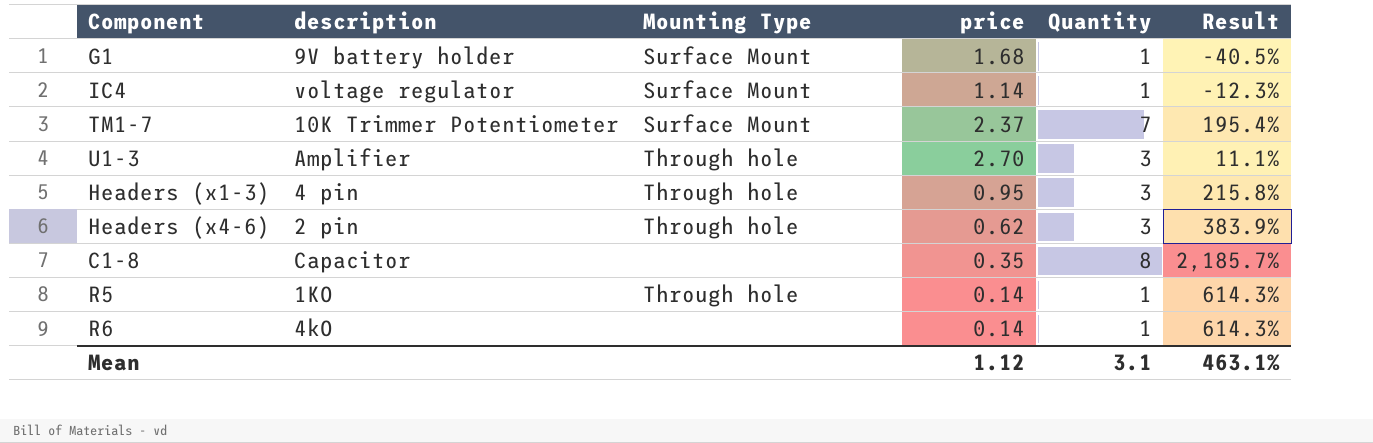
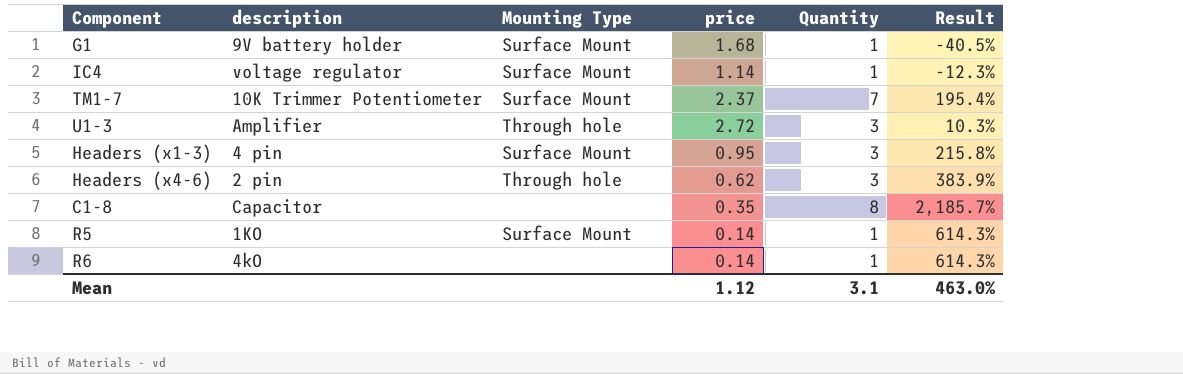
U1-3 | price: 2.70 -> 2.72
U1-3 | Result: 11.1% -> 10.3%
Headers (x1-3) | Mounting Type: Through hole -> Surface Mount
R5 | Mounting Type: Through hole -> Surface Mount
Mean | Result: 463.1% -> 463.0%

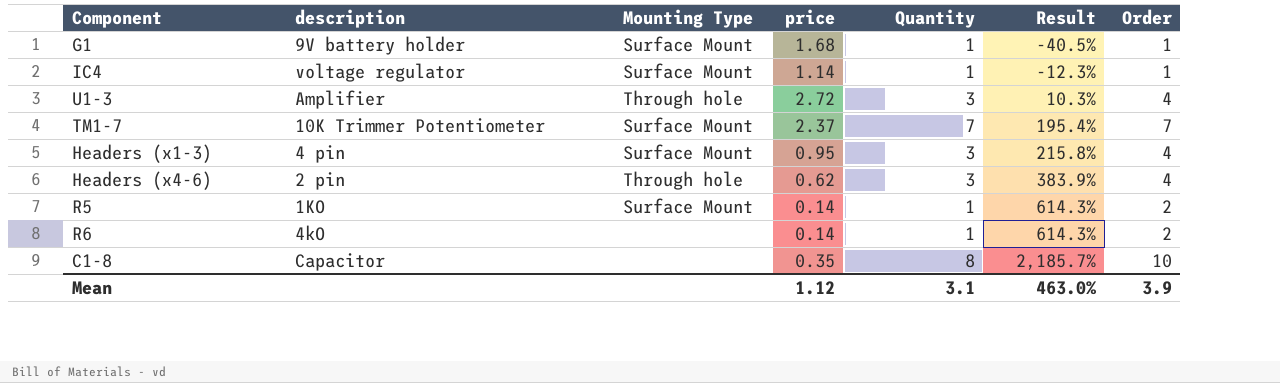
row order: none -> Result ascending
column Order | position: none -> 7

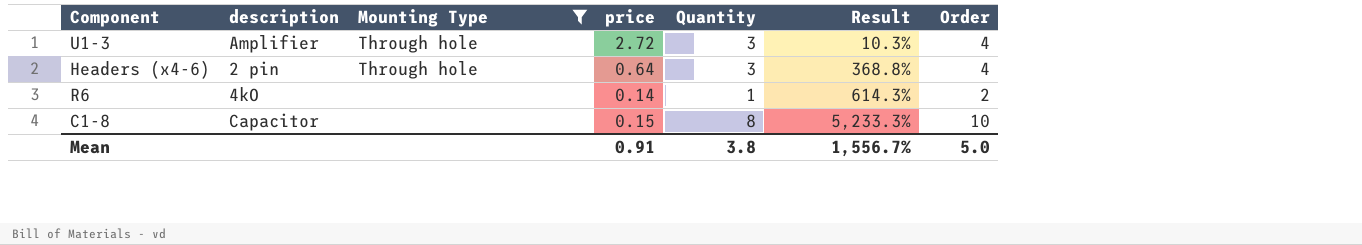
filter: none -> Mounting Type != Surface Mount
Headers (x4-6) | price: 0.62 -> 0.64
Headers (x4-6) | Result: 383.9% -> 368.8%
C1-8 | price: 0.35 -> 0.15
C1-8 | Result: 2,185.7% -> 5,233.3%
Mean | price: 1.12 -> 0.91
Mean | Quantity: 3.1 -> 3.8
Mean | Result: 463.0% -> 1,556.7%
Mean | Order: 3.9 -> 5.0

